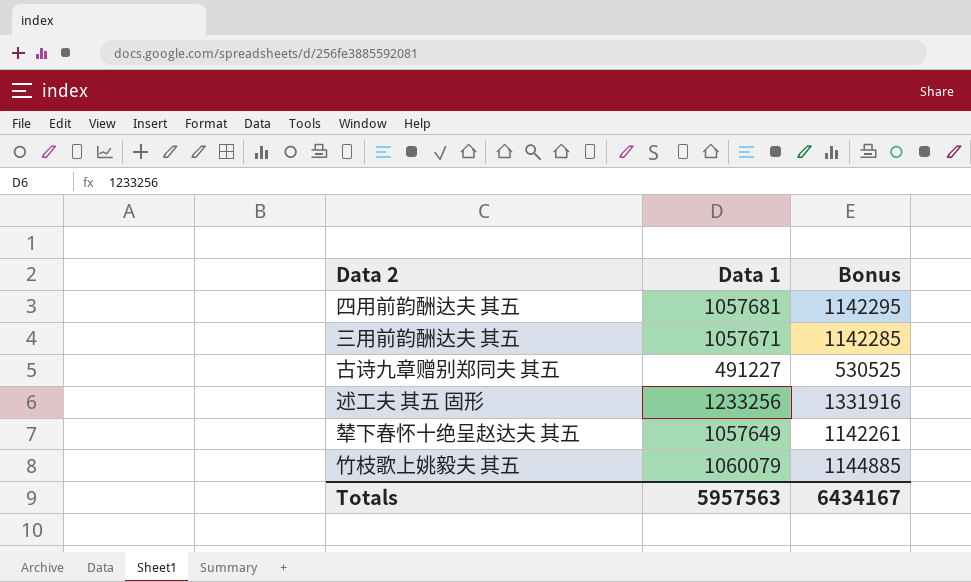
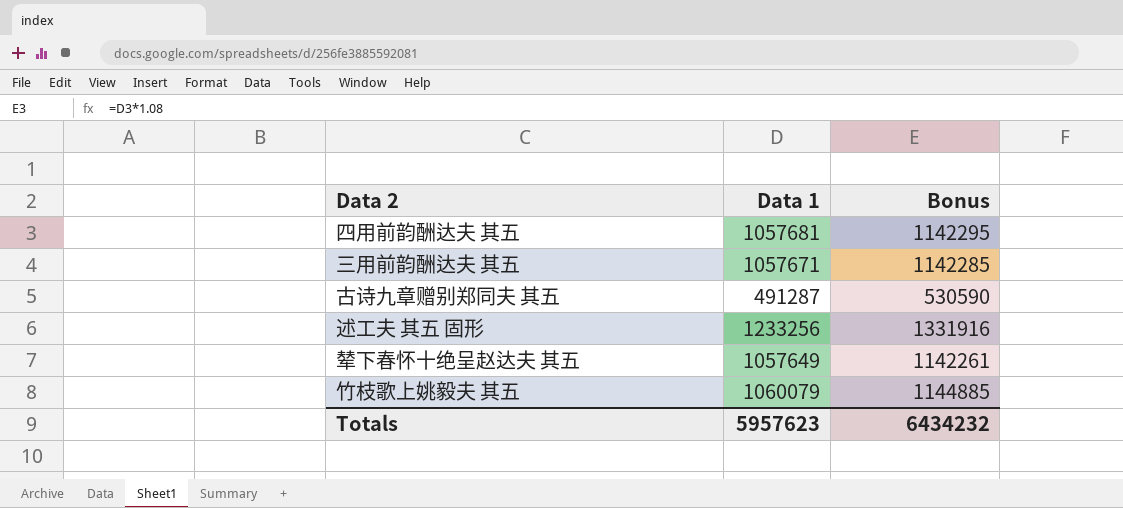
古诗九章赠别郑同夫 其五 | Data 1: 491227 -> 491287
古诗九章赠别郑同夫 其五 | Bonus: 530525 -> 530590
Totals | Data 1: 5957563 -> 5957623
Totals | Bonus: 6434167 -> 6434232

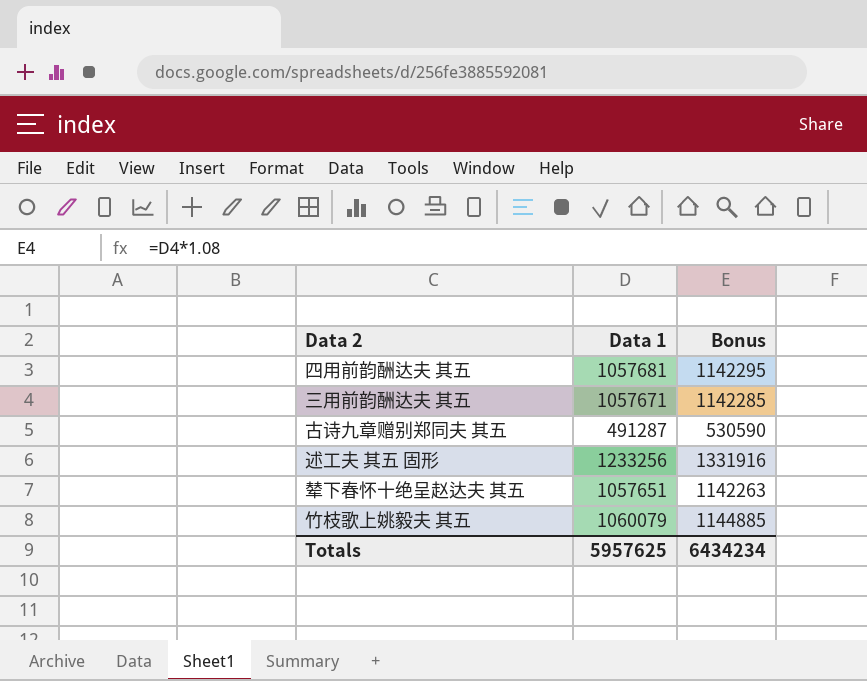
辇下春怀十绝呈赵达夫 其五 | Data 1: 1057649 -> 1057651
辇下春怀十绝呈赵达夫 其五 | Bonus: 1142261 -> 1142263
Totals | Data 1: 5957623 -> 5957625
Totals | Bonus: 6434232 -> 6434234

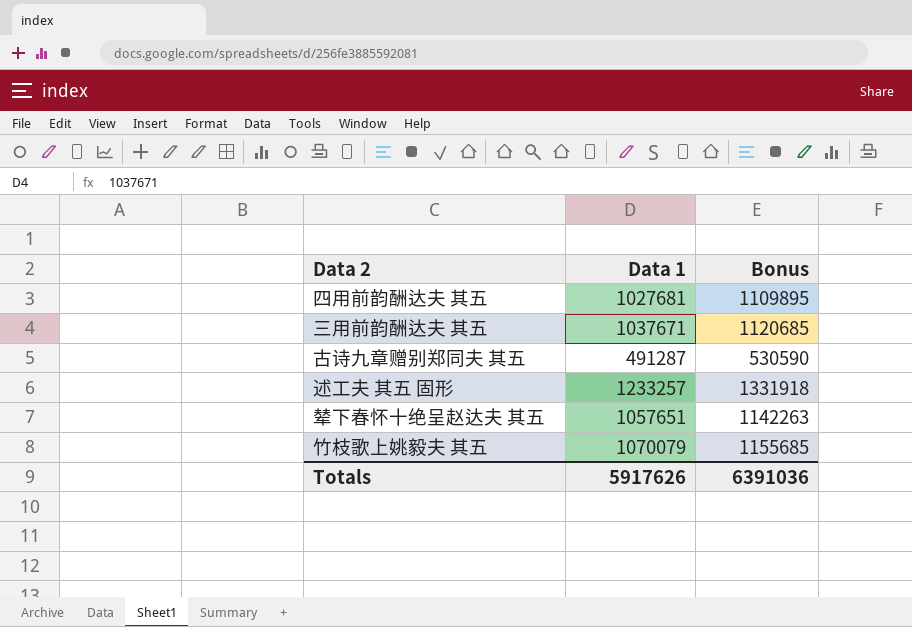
四用前韵酬达夫 其五 | Data 1: 1057681 -> 1027681
四用前韵酬达夫 其五 | Bonus: 1142295 -> 1109895
三用前韵酬达夫 其五 | Data 1: 1057671 -> 1037671
三用前韵酬达夫 其五 | Bonus: 1142285 -> 1120685
述工夫 其五 固形 | Data 1: 1233256 -> 1233257
述工夫 其五 固形 | Bonus: 1331916 -> 1331918
竹枝歌上姚毅夫 其五 | Data 1: 1060079 -> 1070079
竹枝歌上姚毅夫 其五 | Bonus: 1144885 -> 1155685
Totals | Data 1: 5957625 -> 5917626
Totals | Bonus: 6434234 -> 6391036

